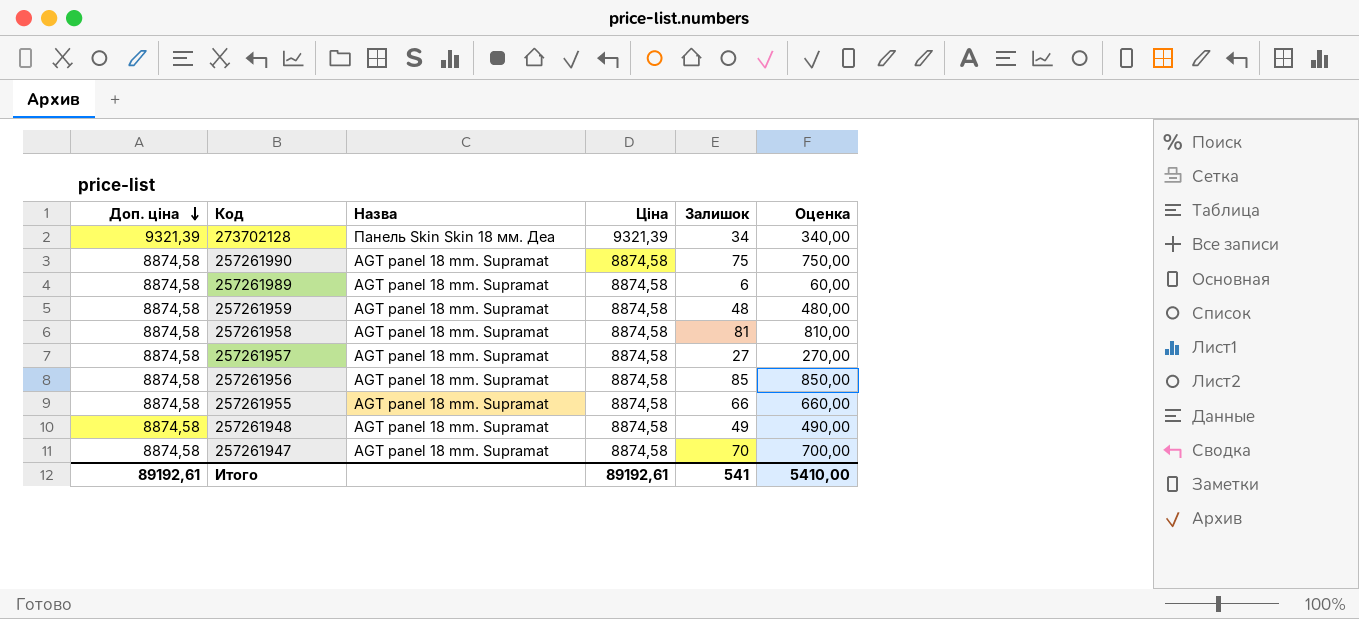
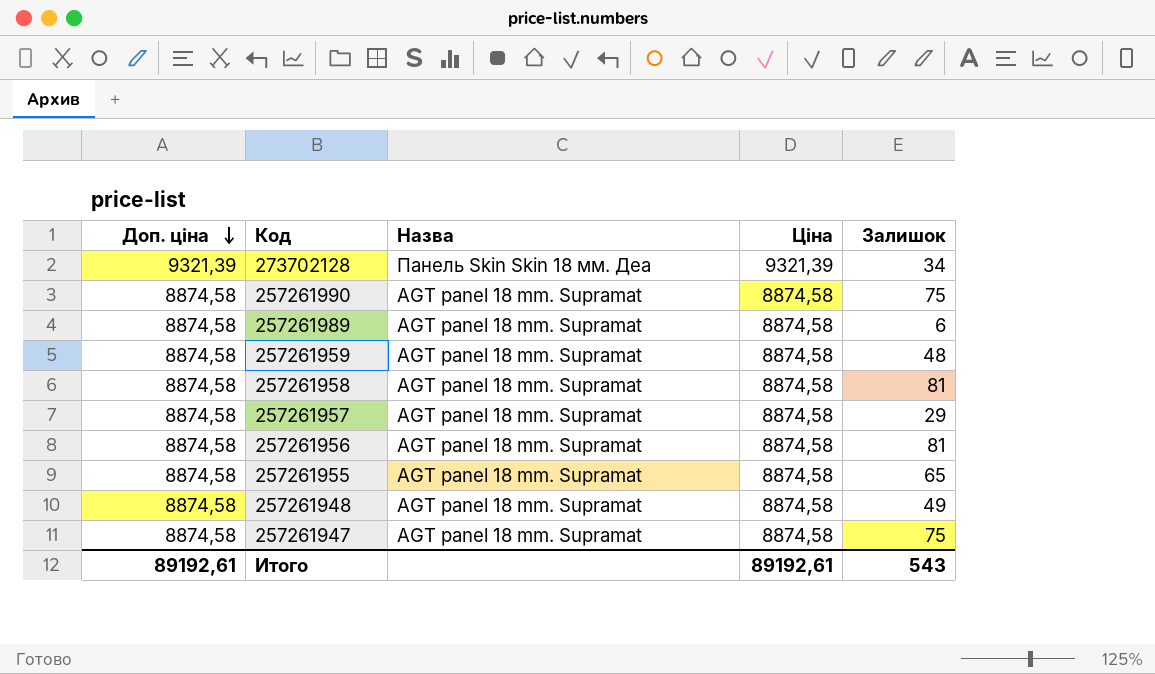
column Оценка | formula: [Залишок] * 10 -> none
257261957 | Залишок: 27 -> 29
257261956 | Залишок: 85 -> 81
257261955 | Залишок: 66 -> 65
257261947 | Залишок: 70 -> 75
Итого | Залишок: 541 -> 543

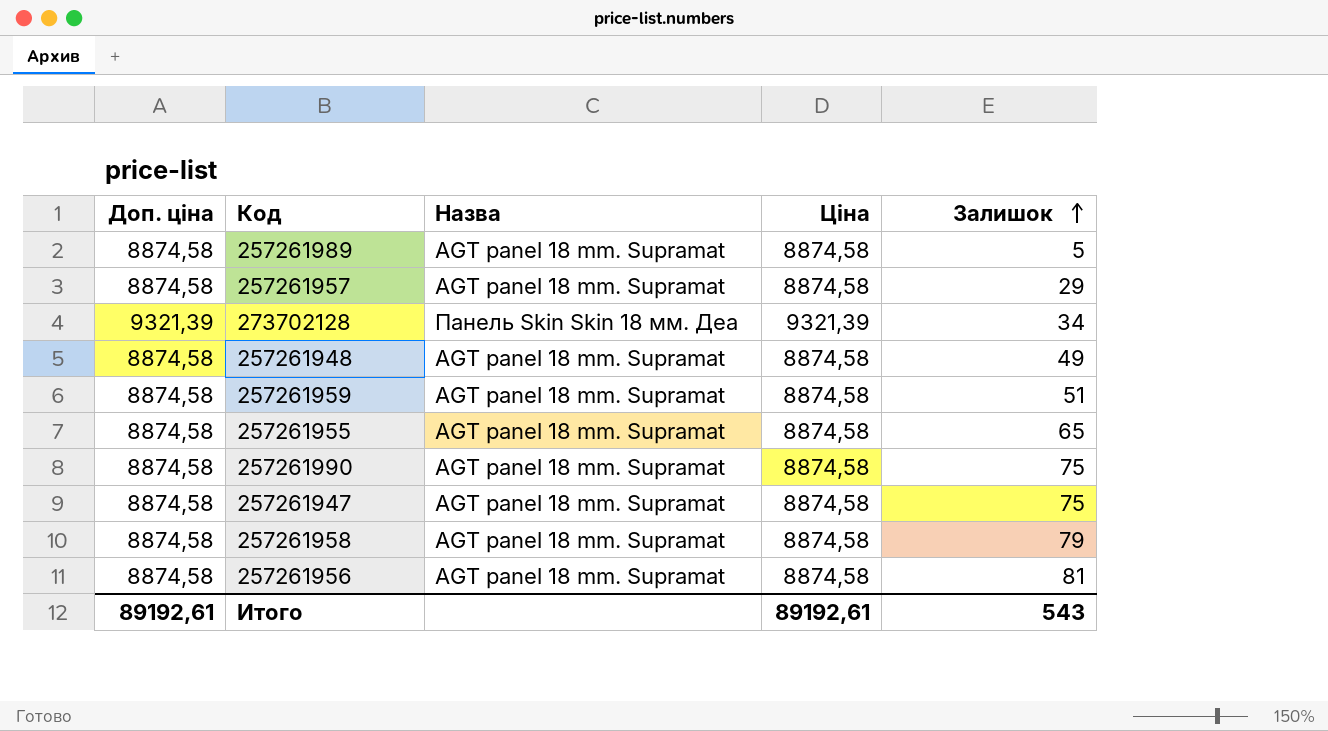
row order: Доп. ціна descending -> Залишок ascending
257261989 | Залишок: 6 -> 5
257261959 | Залишок: 48 -> 51
257261958 | Залишок: 81 -> 79

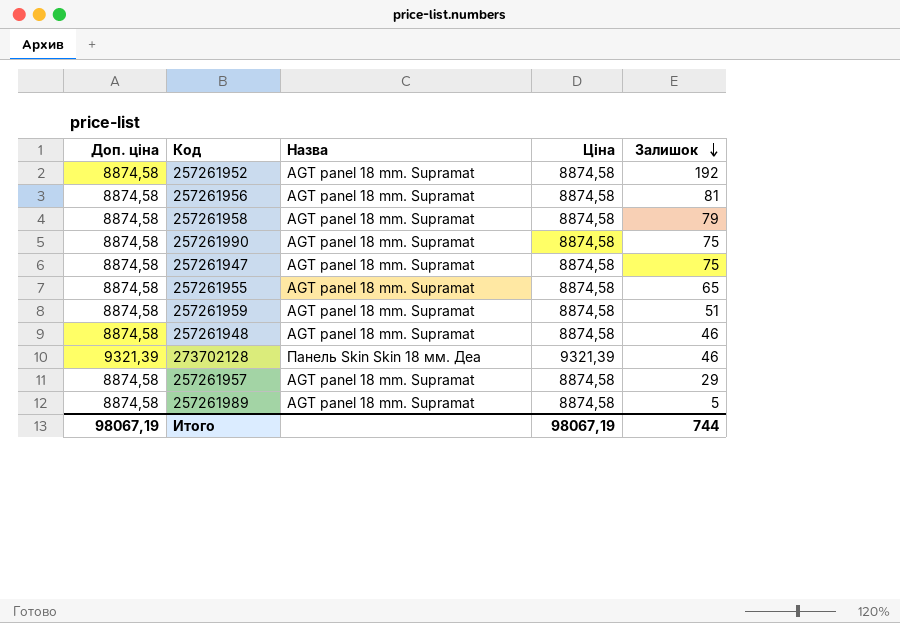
row order: Залишок ascending -> Залишок descending
row 257261952: none -> 8874,58 | AGT panel 18 mm. Supramat | 8874,58 | 192
257261948 | Залишок: 49 -> 46
273702128 | Залишок: 34 -> 46
Итого | Доп. ціна: 89192,61 -> 98067,19
Итого | Ціна: 89192,61 -> 98067,19
Итого | Залишок: 543 -> 744

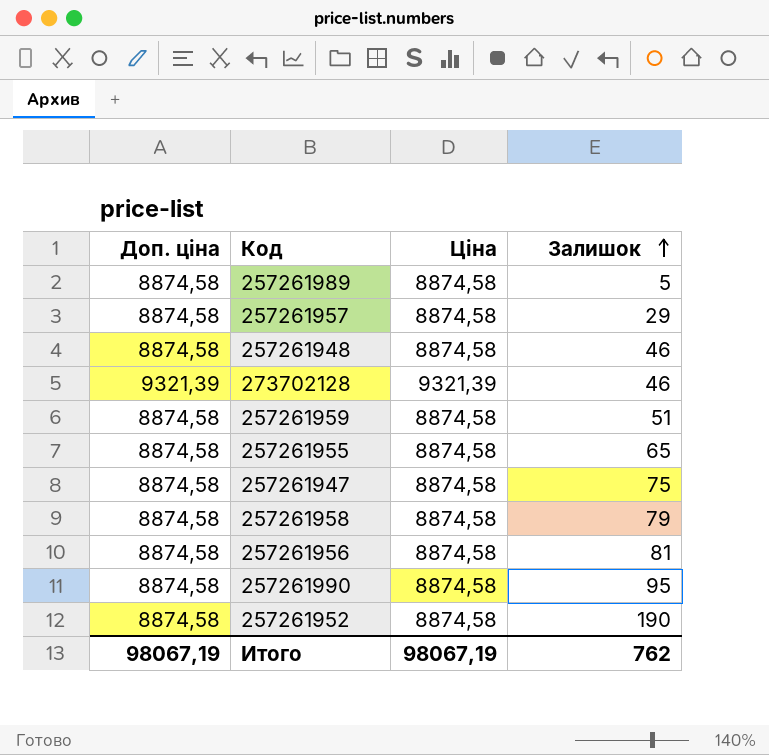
row order: Залишок descending -> Залишок ascending
column Назва | position: 3 -> none
257261990 | Залишок: 75 -> 95
257261952 | Залишок: 192 -> 190
Итого | Залишок: 744 -> 762

